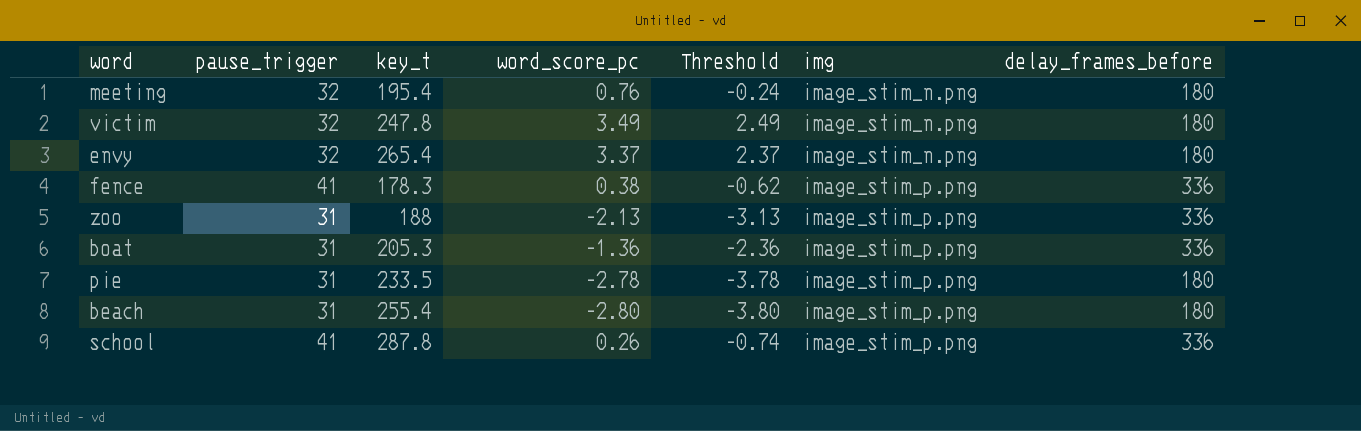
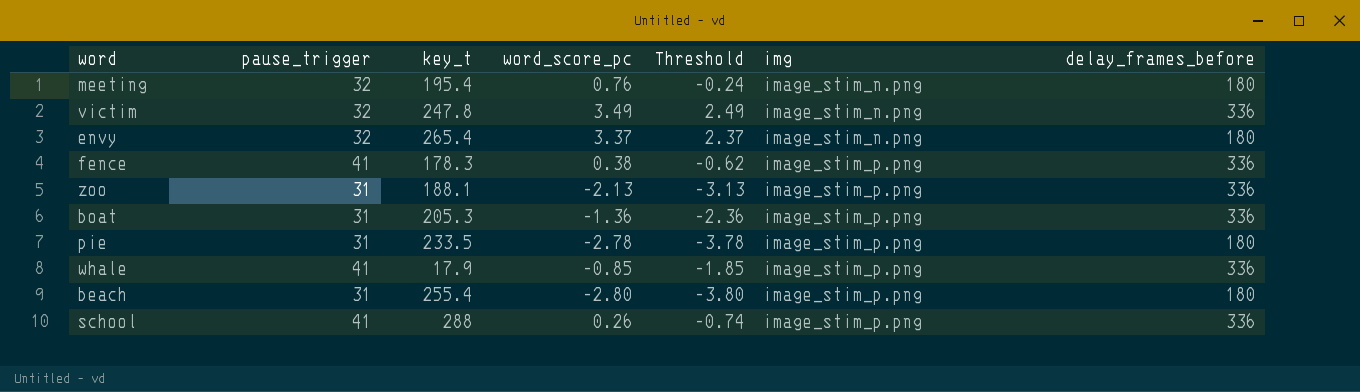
victim | delay_frames_before: 180 -> 336
zoo | key_t: 188 -> 188.1
row whale: none -> 41 | 17.9 | -0.85 | -1.85 | image_stim_p.png | 336
school | key_t: 287.8 -> 288

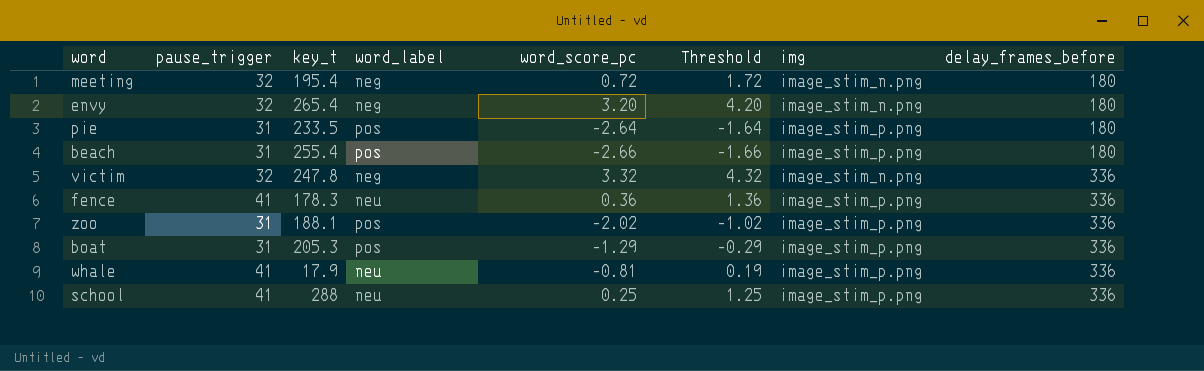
row order: img ascending -> delay_frames_before ascending
column word_label | position: none -> 4
column Threshold | formula: [word_score_pc] - 1 -> [word_score_pc] + 1
meeting | word_score_pc: 0.76 -> 0.72
envy | word_score_pc: 3.37 -> 3.20
pie | word_score_pc: -2.78 -> -2.64
beach | word_score_pc: -2.80 -> -2.66
victim | word_score_pc: 3.49 -> 3.32
fence | word_score_pc: 0.38 -> 0.36
zoo | word_score_pc: -2.13 -> -2.02
boat | word_score_pc: -1.36 -> -1.29
whale | word_score_pc: -0.85 -> -0.81
school | word_score_pc: 0.26 -> 0.25

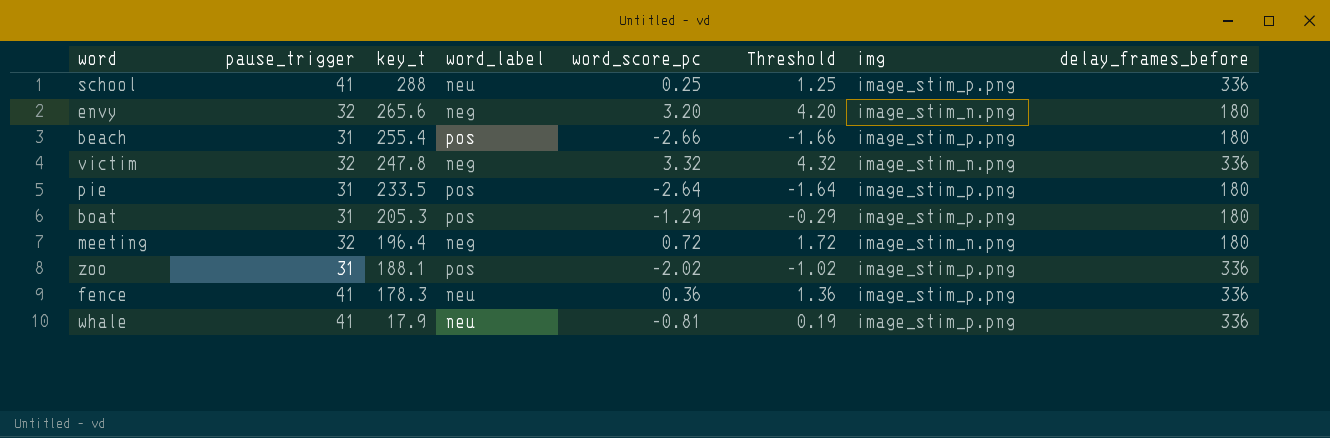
row order: delay_frames_before ascending -> key_t descending
envy | key_t: 265.4 -> 265.6
boat | delay_frames_before: 336 -> 180
meeting | key_t: 195.4 -> 196.4

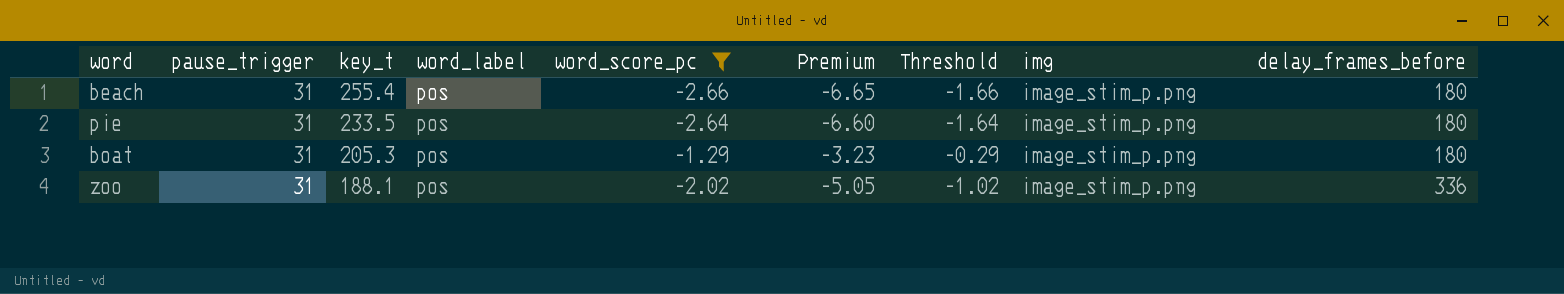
filter: none -> word_score_pc <= -1.29
column Premium | formula: none -> [word_score_pc] * 2.5

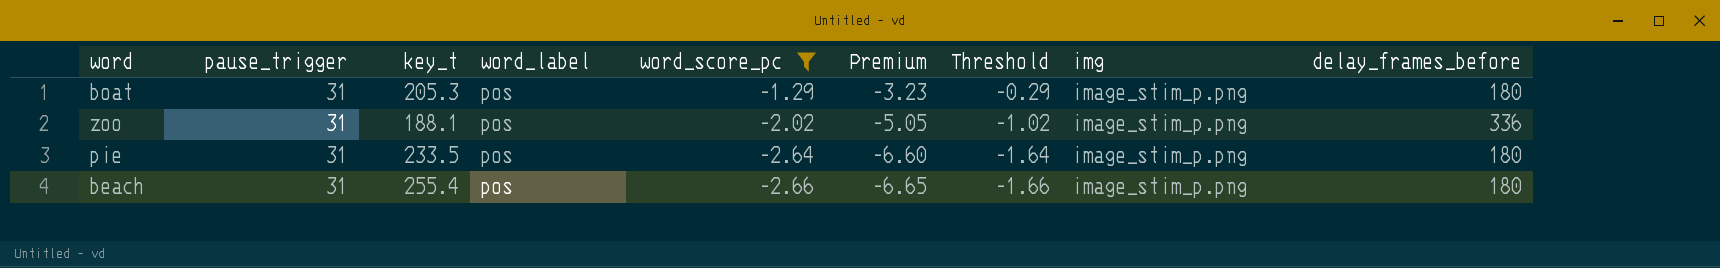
row order: key_t descending -> word_score_pc descending

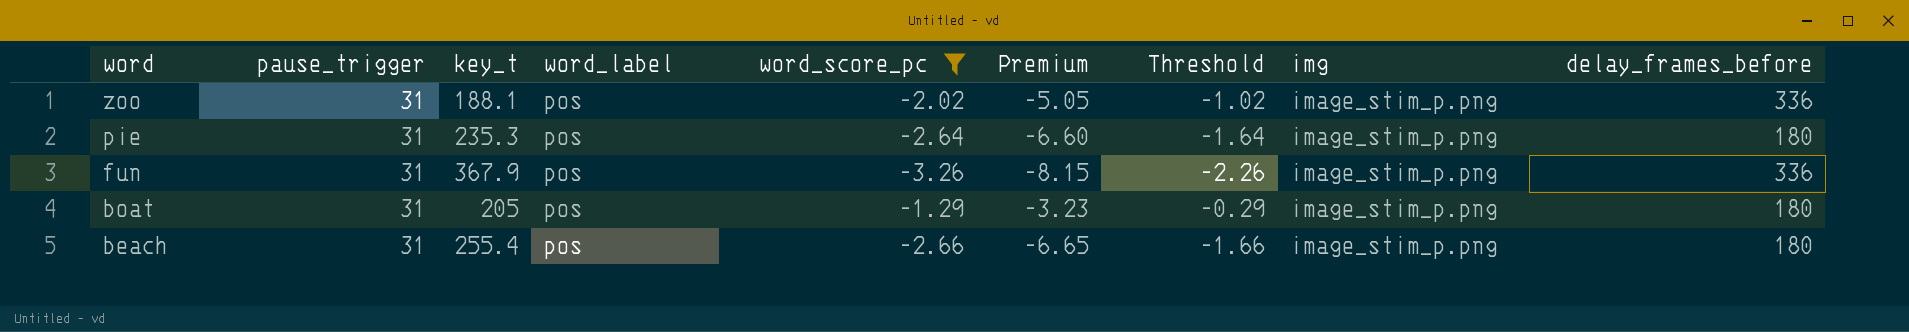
row order: word_score_pc descending -> word descending
pie | key_t: 233.5 -> 235.3
row fun: none -> 31 | 367.9 | pos | -3.26 | -8.15 | -2.26 | image_stim_p.png | 336
boat | key_t: 205.3 -> 205

